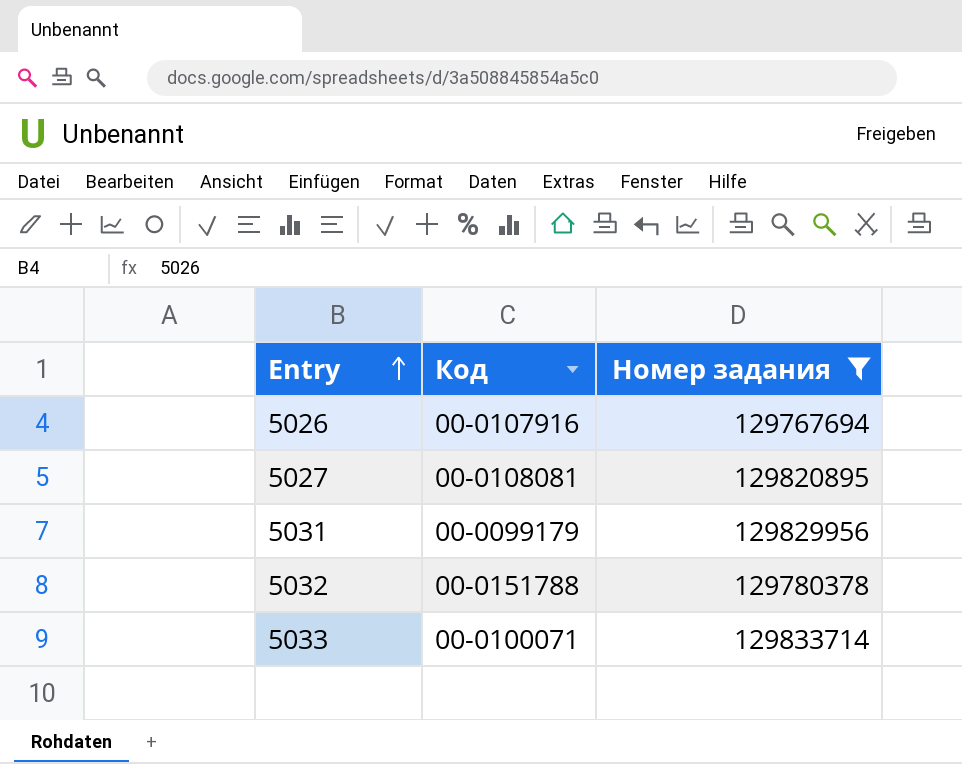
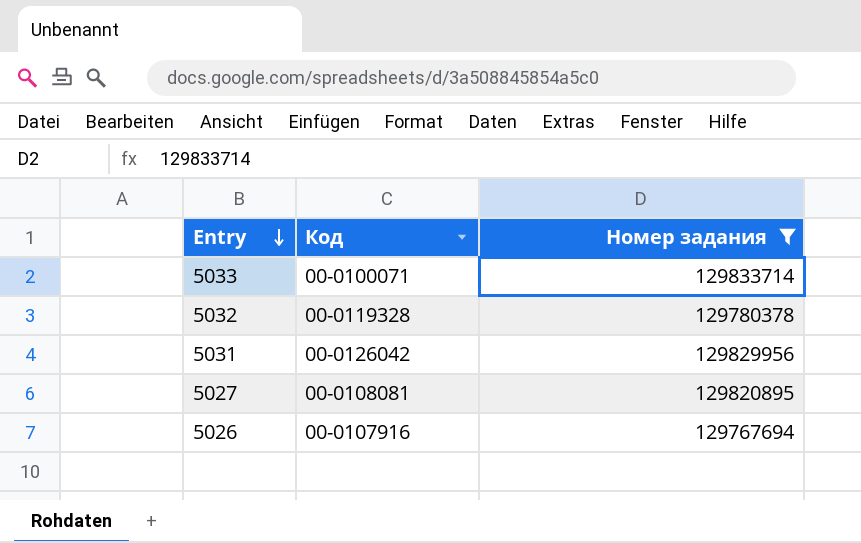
row order: Entry ascending -> Entry descending
5032 | Код: 00-0151788 -> 00-0119328
5031 | Код: 00-0099179 -> 00-0126042

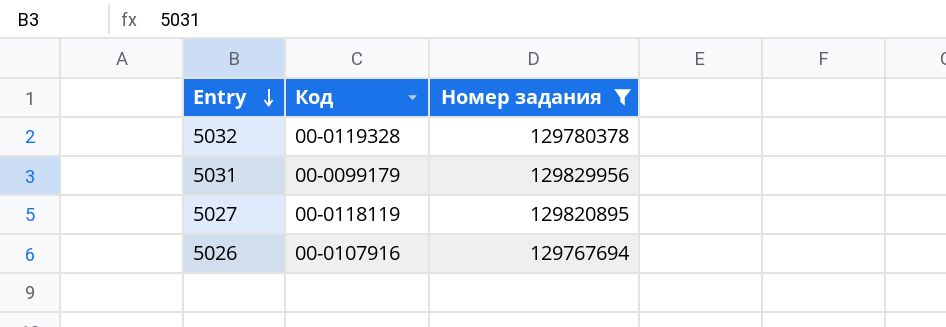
row 5033: 00-0100071 | 129833714 -> none
5031 | Код: 00-0126042 -> 00-0099179
5027 | Код: 00-0108081 -> 00-0118119

